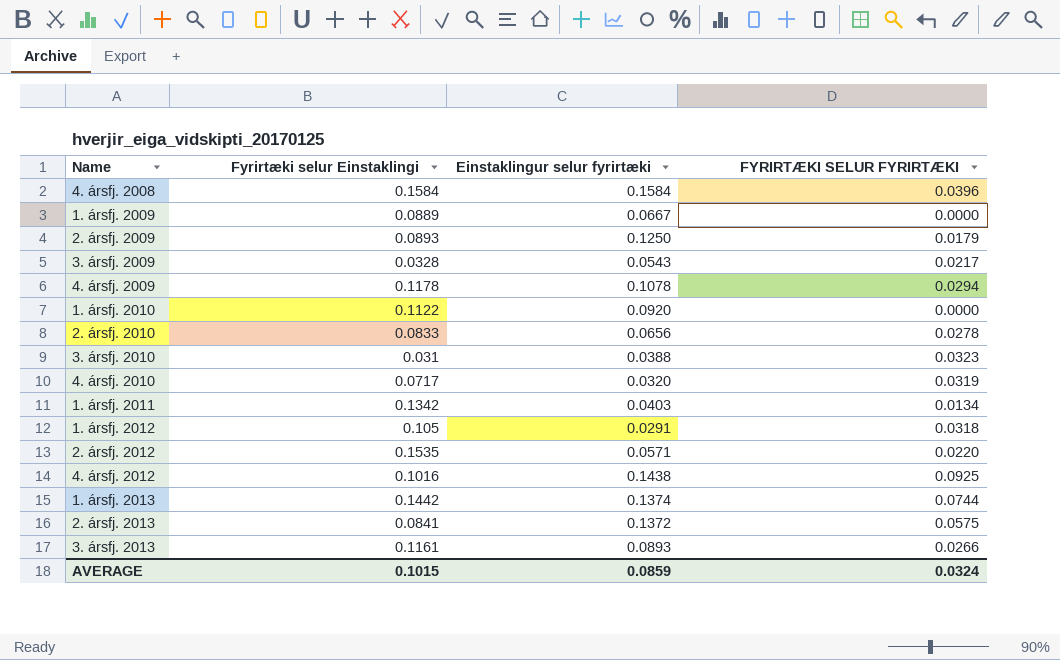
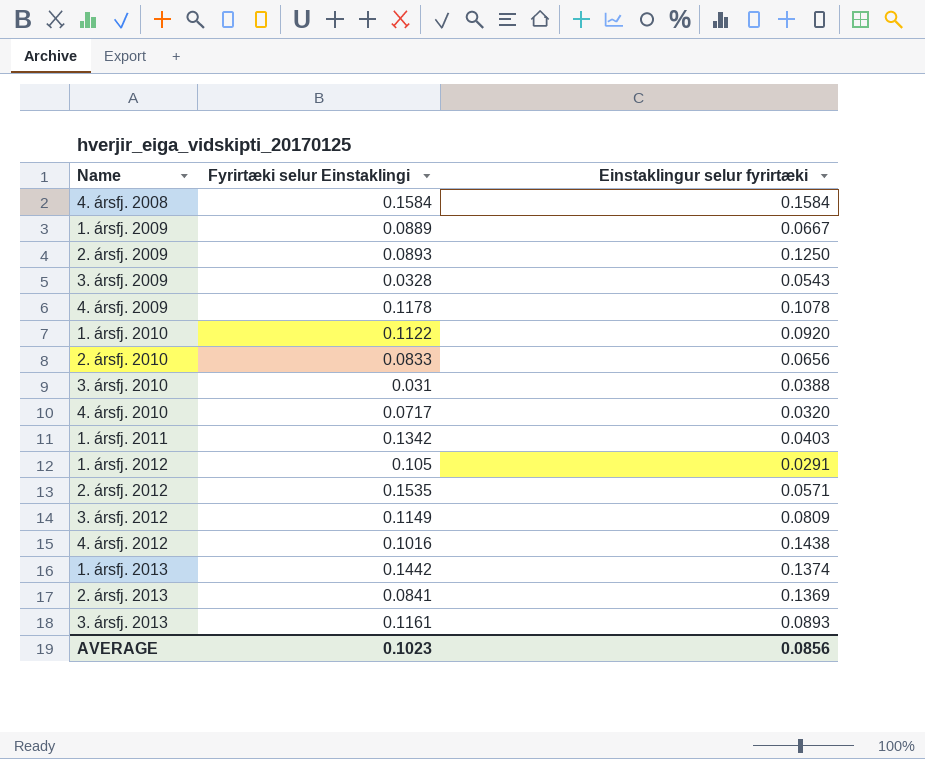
column FYRIRTÆKI SELUR FYRIRTÆKI | position: 4 -> none
row 3. ársfj. 2012: none -> 0.1149 | 0.0809
2. ársfj. 2013 | Einstaklingur selur fyrirtæki: 0.1372 -> 0.1369
AVERAGE | Fyrirtæki selur Einstaklingi: 0.1015 -> 0.1023
AVERAGE | Einstaklingur selur fyrirtæki: 0.0859 -> 0.0856

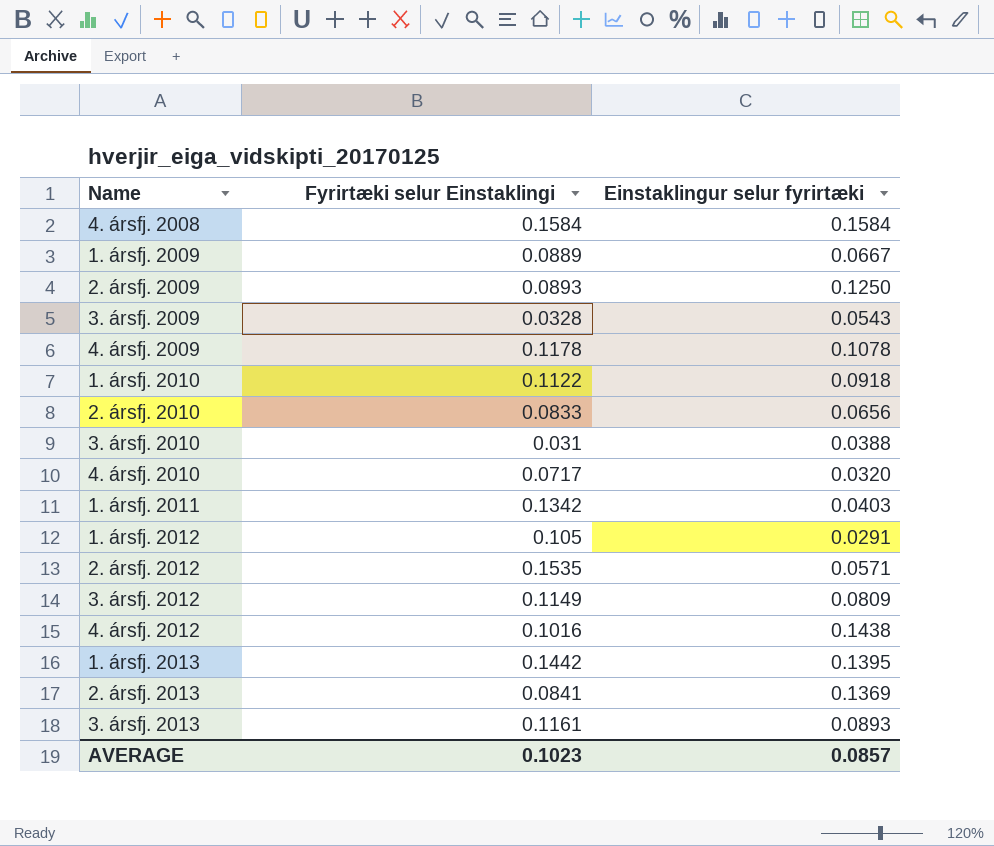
1. ársfj. 2010 | Einstaklingur selur fyrirtæki: 0.0920 -> 0.0918
1. ársfj. 2013 | Einstaklingur selur fyrirtæki: 0.1374 -> 0.1395
AVERAGE | Einstaklingur selur fyrirtæki: 0.0856 -> 0.0857

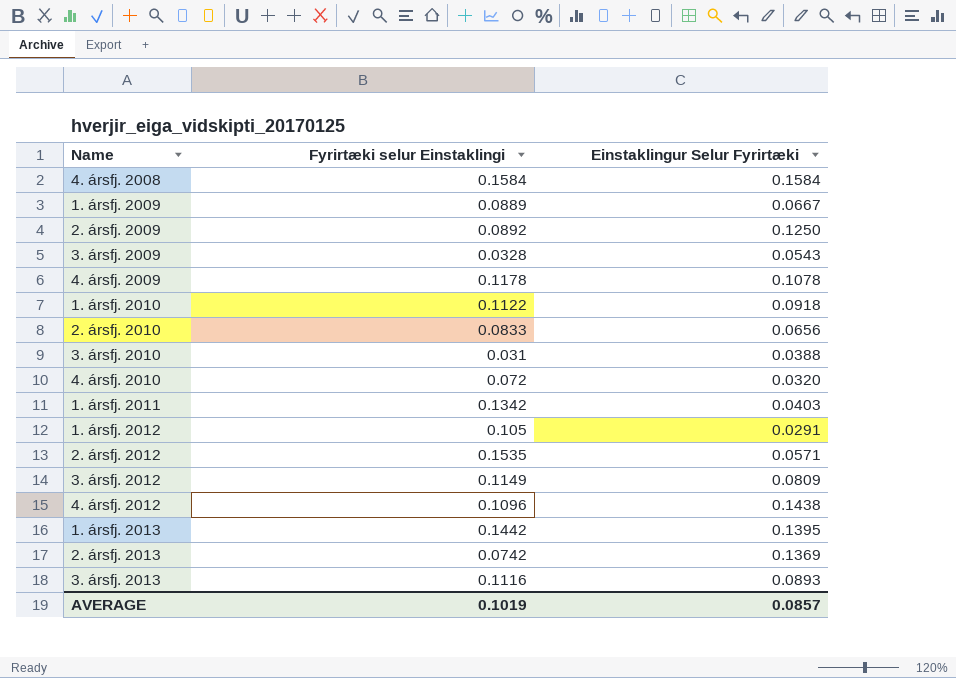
column name: Einstaklingur selur fyrirtæki -> Einstaklingur Selur Fyrirtæki
2. ársfj. 2009 | Fyrirtæki selur Einstaklingi: 0.0893 -> 0.0892
4. ársfj. 2010 | Fyrirtæki selur Einstaklingi: 0.0717 -> 0.072
4. ársfj. 2012 | Fyrirtæki selur Einstaklingi: 0.1016 -> 0.1096
2. ársfj. 2013 | Fyrirtæki selur Einstaklingi: 0.0841 -> 0.0742
3. ársfj. 2013 | Fyrirtæki selur Einstaklingi: 0.1161 -> 0.1116
AVERAGE | Fyrirtæki selur Einstaklingi: 0.1023 -> 0.1019

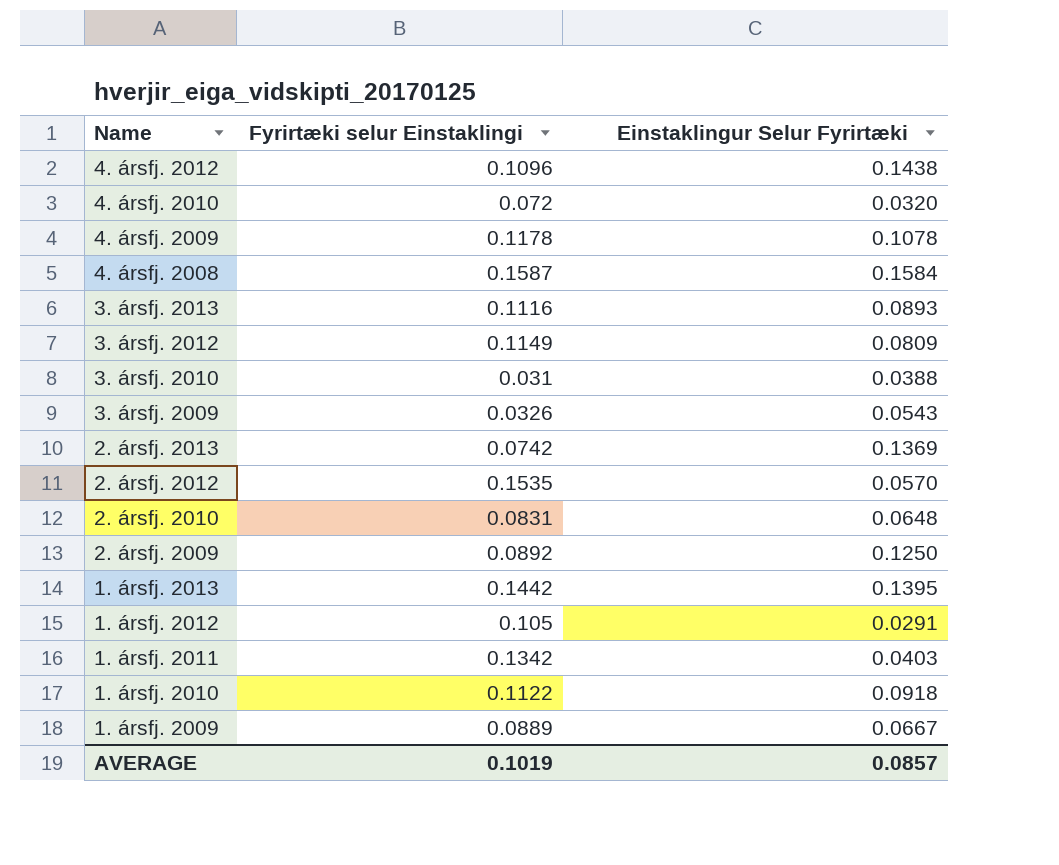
row order: none -> Name descending
4. ársfj. 2008 | Fyrirtæki selur Einstaklingi: 0.1584 -> 0.1587
3. ársfj. 2009 | Fyrirtæki selur Einstaklingi: 0.0328 -> 0.0326
2. ársfj. 2012 | Einstaklingur Selur Fyrirtæki: 0.0571 -> 0.0570
2. ársfj. 2010 | Fyrirtæki selur Einstaklingi: 0.0833 -> 0.0831
2. ársfj. 2010 | Einstaklingur Selur Fyrirtæki: 0.0656 -> 0.0648

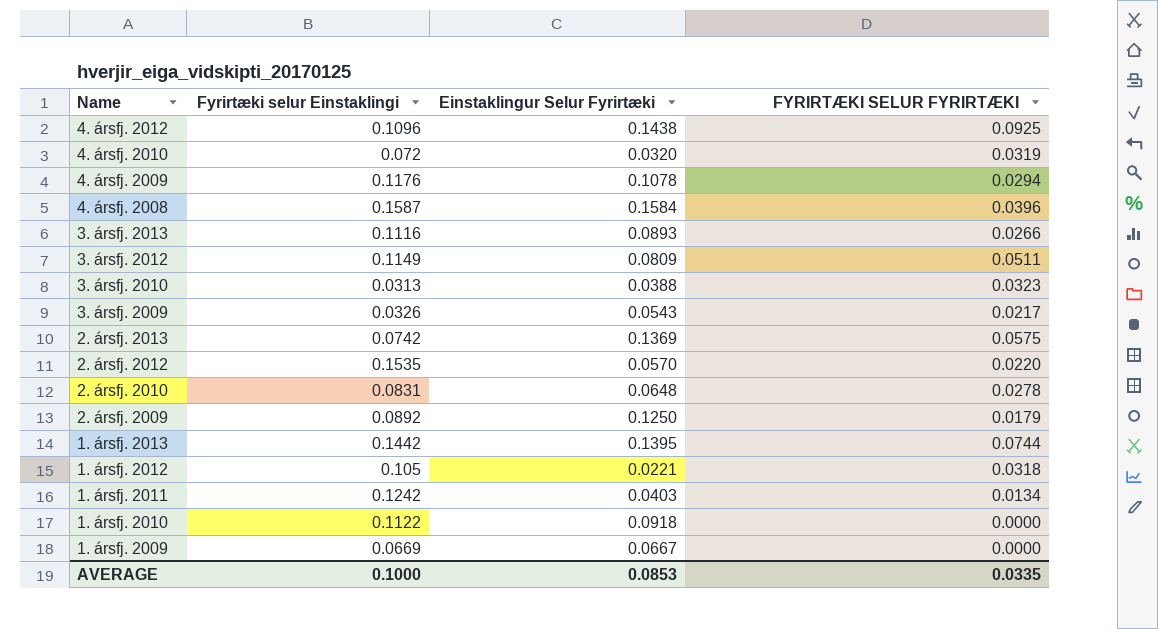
column FYRIRTÆKI SELUR FYRIRTÆKI | position: none -> 4
4. ársfj. 2009 | Fyrirtæki selur Einstaklingi: 0.1178 -> 0.1176
3. ársfj. 2010 | Fyrirtæki selur Einstaklingi: 0.031 -> 0.0313
1. ársfj. 2012 | Einstaklingur Selur Fyrirtæki: 0.0291 -> 0.0221
1. ársfj. 2011 | Fyrirtæki selur Einstaklingi: 0.1342 -> 0.1242
1. ársfj. 2009 | Fyrirtæki selur Einstaklingi: 0.0889 -> 0.0669
AVERAGE | Fyrirtæki selur Einstaklingi: 0.1019 -> 0.1000
AVERAGE | Einstaklingur Selur Fyrirtæki: 0.0857 -> 0.0853

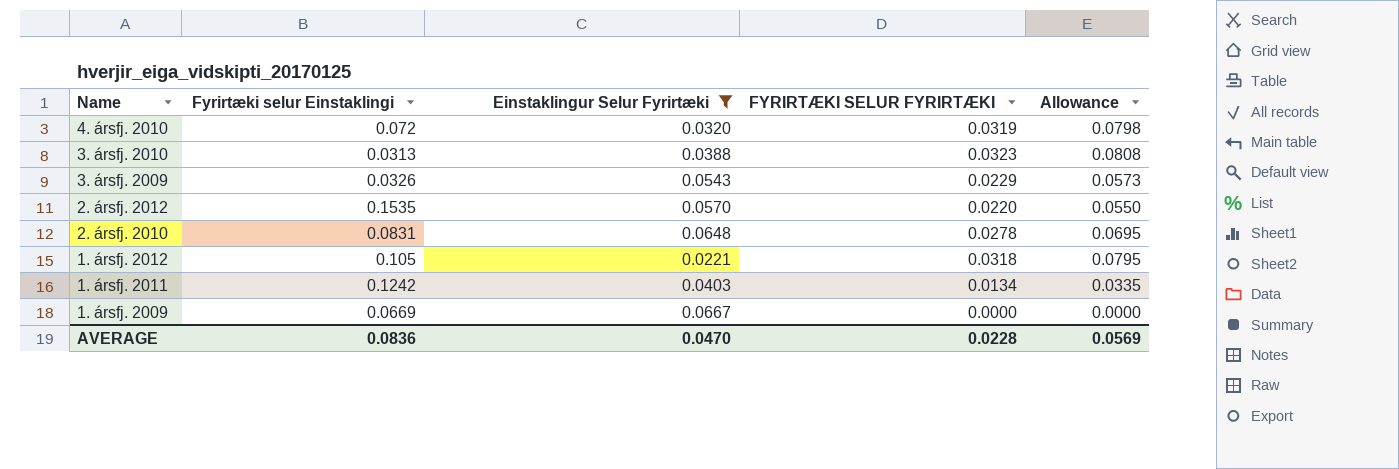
filter: none -> Einstaklingur Selur Fyrirtæki <= 0.0667
column Allowance | formula: none -> [FYRIRTÆKI SELUR FYRIRTÆKI] * 2.5
3. ársfj. 2009 | FYRIRTÆKI SELUR FYRIRTÆKI: 0.0217 -> 0.0229
AVERAGE | Fyrirtæki selur Einstaklingi: 0.1000 -> 0.0836
AVERAGE | Einstaklingur Selur Fyrirtæki: 0.0853 -> 0.0470
AVERAGE | FYRIRTÆKI SELUR FYRIRTÆKI: 0.0335 -> 0.0228

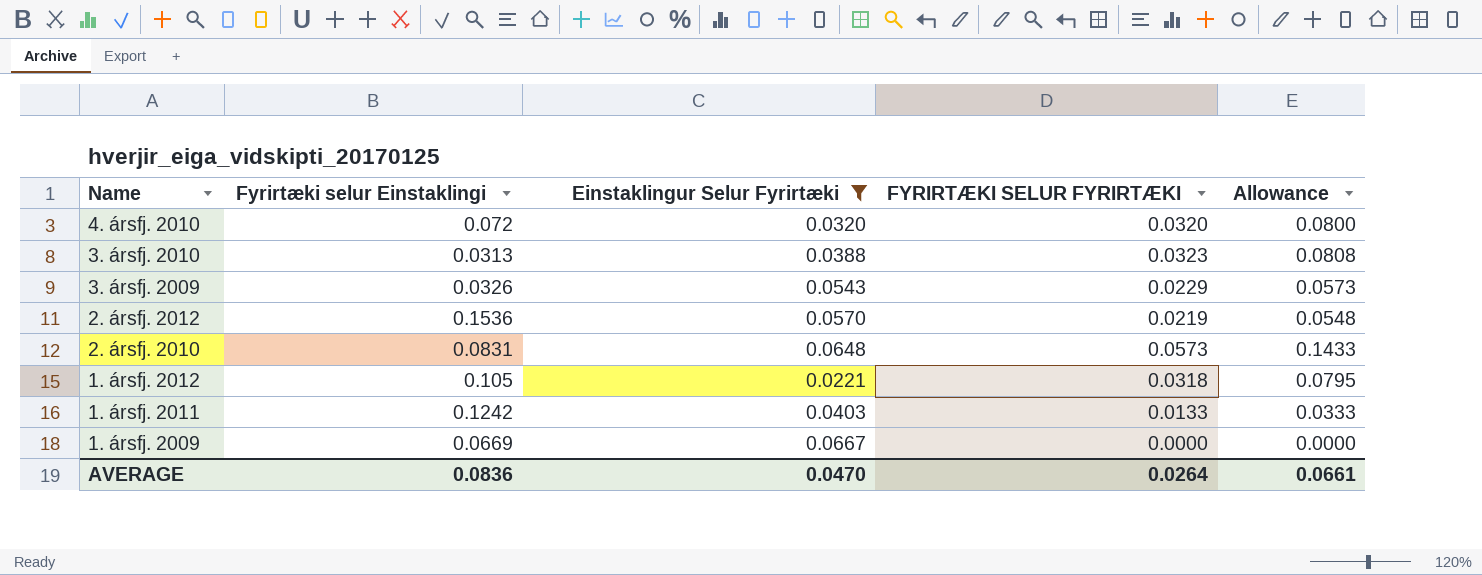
4. ársfj. 2010 | FYRIRTÆKI SELUR FYRIRTÆKI: 0.0319 -> 0.0320
4. ársfj. 2010 | Allowance: 0.0798 -> 0.0800
2. ársfj. 2012 | Fyrirtæki selur Einstaklingi: 0.1535 -> 0.1536
2. ársfj. 2012 | FYRIRTÆKI SELUR FYRIRTÆKI: 0.0220 -> 0.0219
2. ársfj. 2012 | Allowance: 0.0550 -> 0.0548
2. ársfj. 2010 | FYRIRTÆKI SELUR FYRIRTÆKI: 0.0278 -> 0.0573
2. ársfj. 2010 | Allowance: 0.0695 -> 0.1433
1. ársfj. 2011 | FYRIRTÆKI SELUR FYRIRTÆKI: 0.0134 -> 0.0133
1. ársfj. 2011 | Allowance: 0.0335 -> 0.0333
AVERAGE | FYRIRTÆKI SELUR FYRIRTÆKI: 0.0228 -> 0.0264
AVERAGE | Allowance: 0.0569 -> 0.0661

